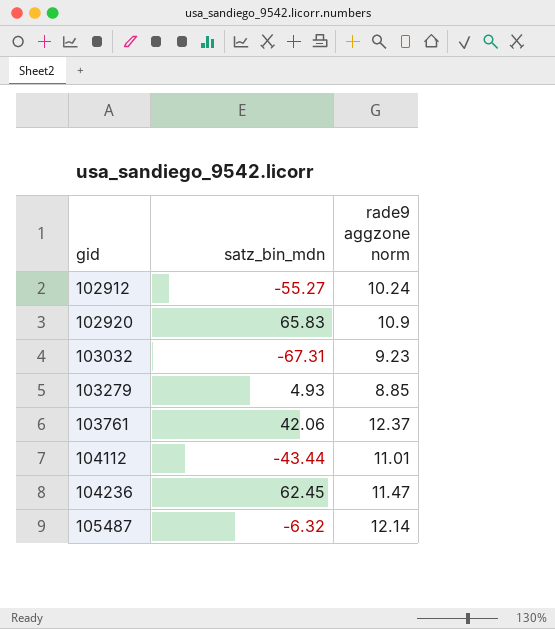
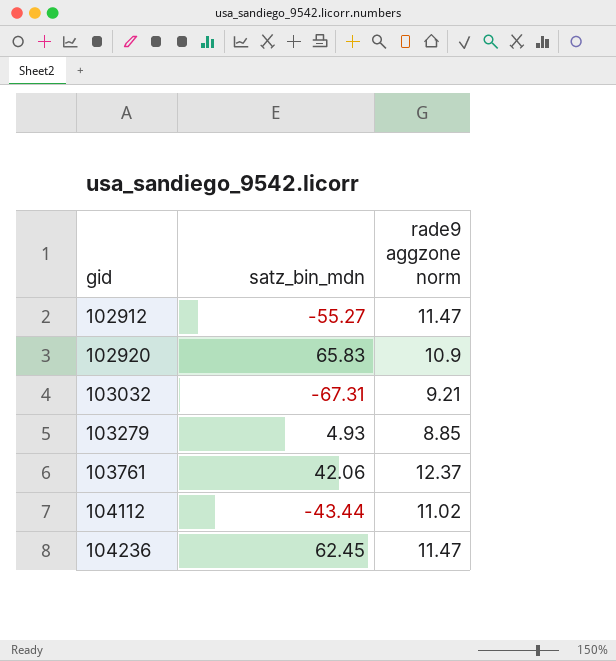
row 105487: -6.32 | 12.14 -> none
102912 | rade9 aggzone norm: 10.24 -> 11.47
103032 | rade9 aggzone norm: 9.23 -> 9.21
104112 | rade9 aggzone norm: 11.01 -> 11.02

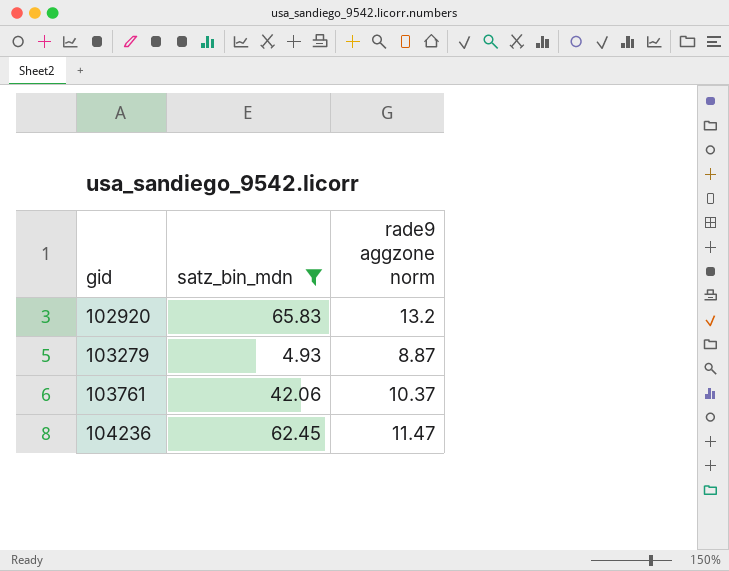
filter: none -> satz_bin_mdn >= 4.93
102920 | rade9 aggzone norm: 10.9 -> 13.2
103279 | rade9 aggzone norm: 8.85 -> 8.87
103761 | rade9 aggzone norm: 12.37 -> 10.37

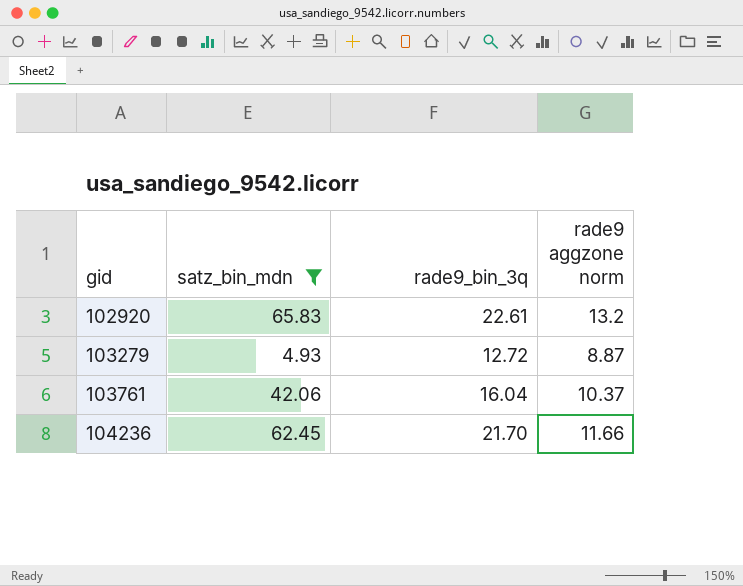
column rade9_bin_3q | position: none -> 3
104236 | rade9 aggzone norm: 11.47 -> 11.66

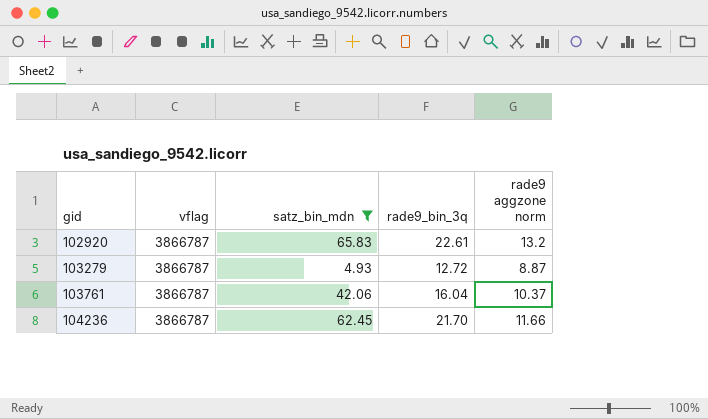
column vflag | position: none -> 2

